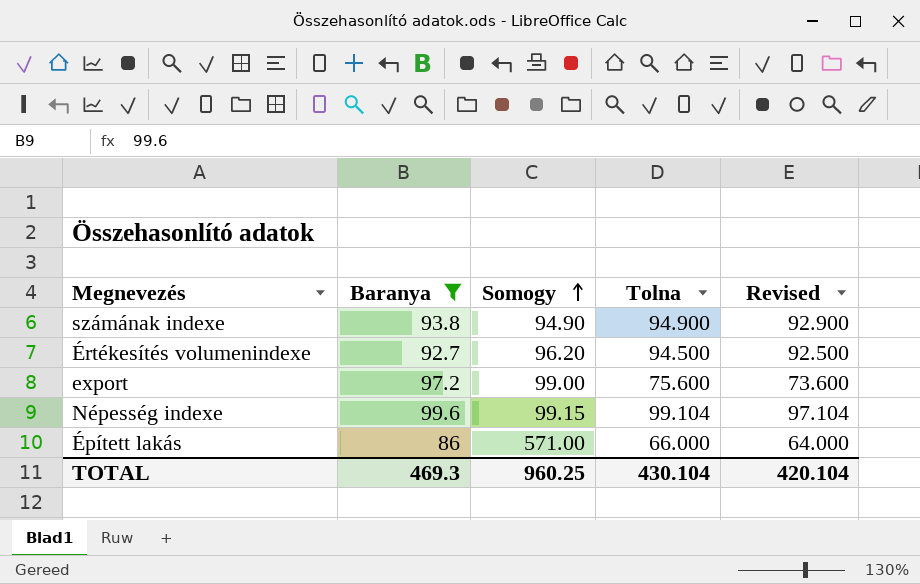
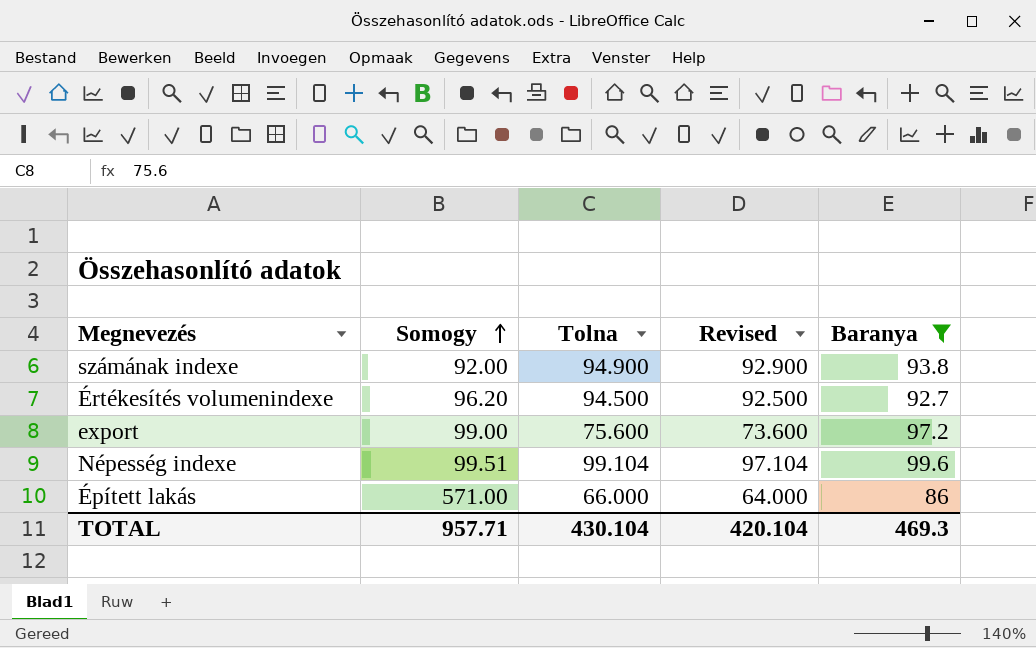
column Baranya | position: 2 -> 5
számának indexe | Somogy: 94.90 -> 92.00
Népesség indexe | Somogy: 99.15 -> 99.51
TOTAL | Somogy: 960.25 -> 957.71

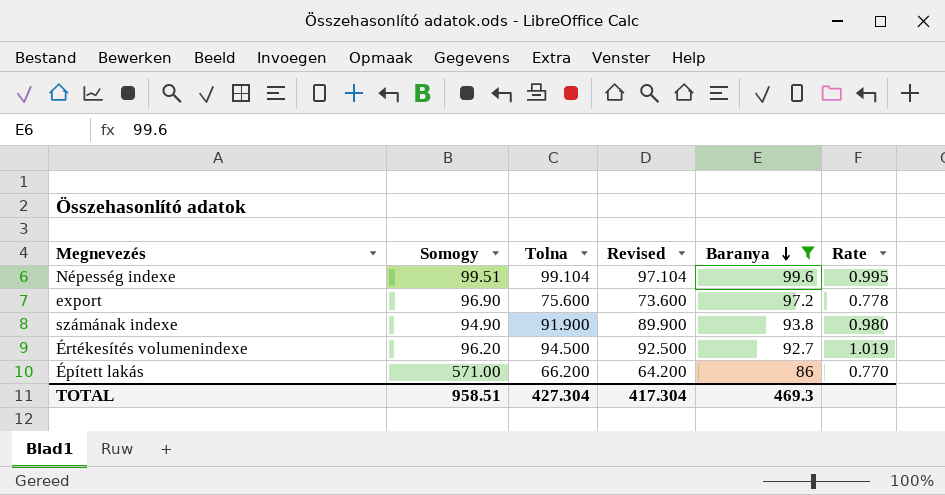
row order: Somogy ascending -> Baranya descending
column Rate | formula: none -> [Tolna] / [Baranya]
export | Somogy: 99.00 -> 96.90
számának indexe | Somogy: 92.00 -> 94.90
számának indexe | Tolna: 94.900 -> 91.900
számának indexe | Revised: 92.900 -> 89.900
Épített lakás | Tolna: 66.000 -> 66.200
Épített lakás | Revised: 64.000 -> 64.200
TOTAL | Somogy: 957.71 -> 958.51
TOTAL | Tolna: 430.104 -> 427.304
TOTAL | Revised: 420.104 -> 417.304

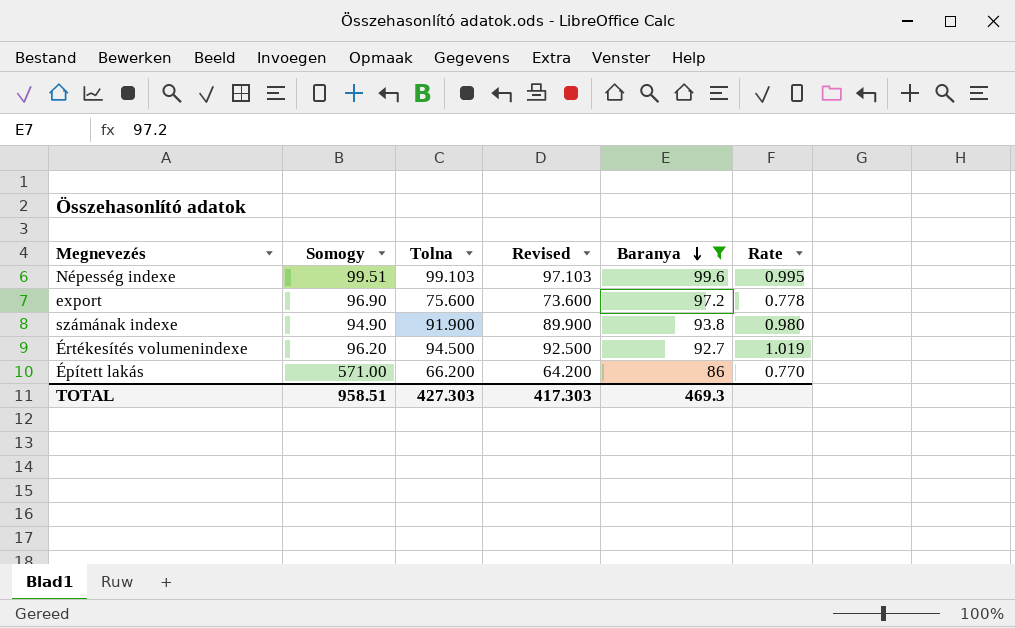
Népesség indexe | Tolna: 99.104 -> 99.103
Népesség indexe | Revised: 97.104 -> 97.103
TOTAL | Tolna: 427.304 -> 427.303
TOTAL | Revised: 417.304 -> 417.303

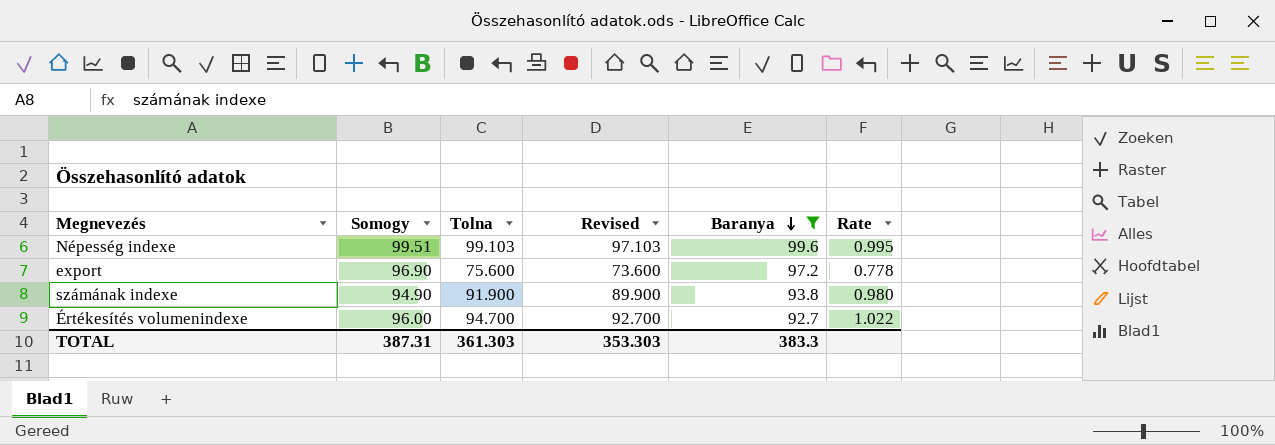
row Épített lakás: 571.00 | 66.200 | 64.200 | 86 | 0.770 -> none
Értékesítés volumenindexe | Somogy: 96.20 -> 96.00
Értékesítés volumenindexe | Tolna: 94.500 -> 94.700
Értékesítés volumenindexe | Revised: 92.500 -> 92.700
Értékesítés volumenindexe | Rate: 1.019 -> 1.022
TOTAL | Somogy: 958.51 -> 387.31
TOTAL | Tolna: 427.303 -> 361.303
TOTAL | Revised: 417.303 -> 353.303
TOTAL | Baranya: 469.3 -> 383.3

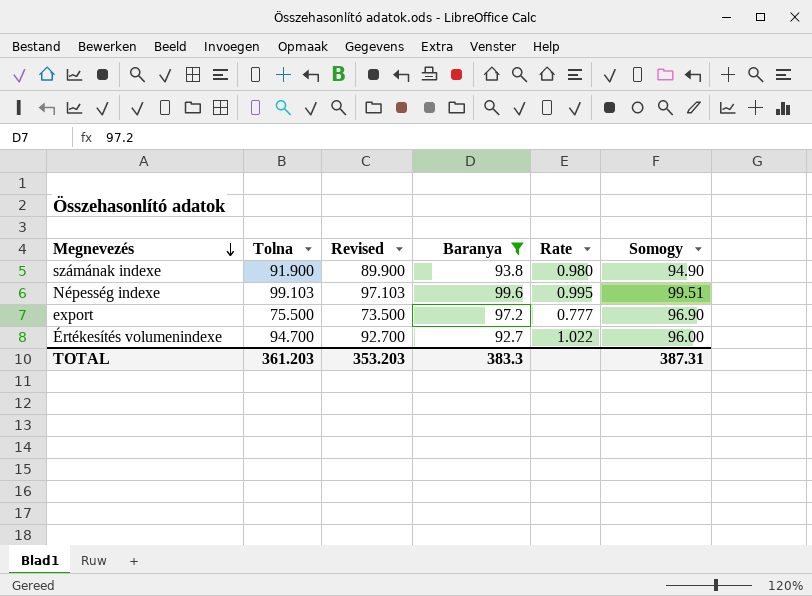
row order: Baranya descending -> Megnevezés descending
column Somogy | position: 2 -> 6
export | Tolna: 75.600 -> 75.500
export | Revised: 73.600 -> 73.500
export | Rate: 0.778 -> 0.777
TOTAL | Tolna: 361.303 -> 361.203
TOTAL | Revised: 353.303 -> 353.203

